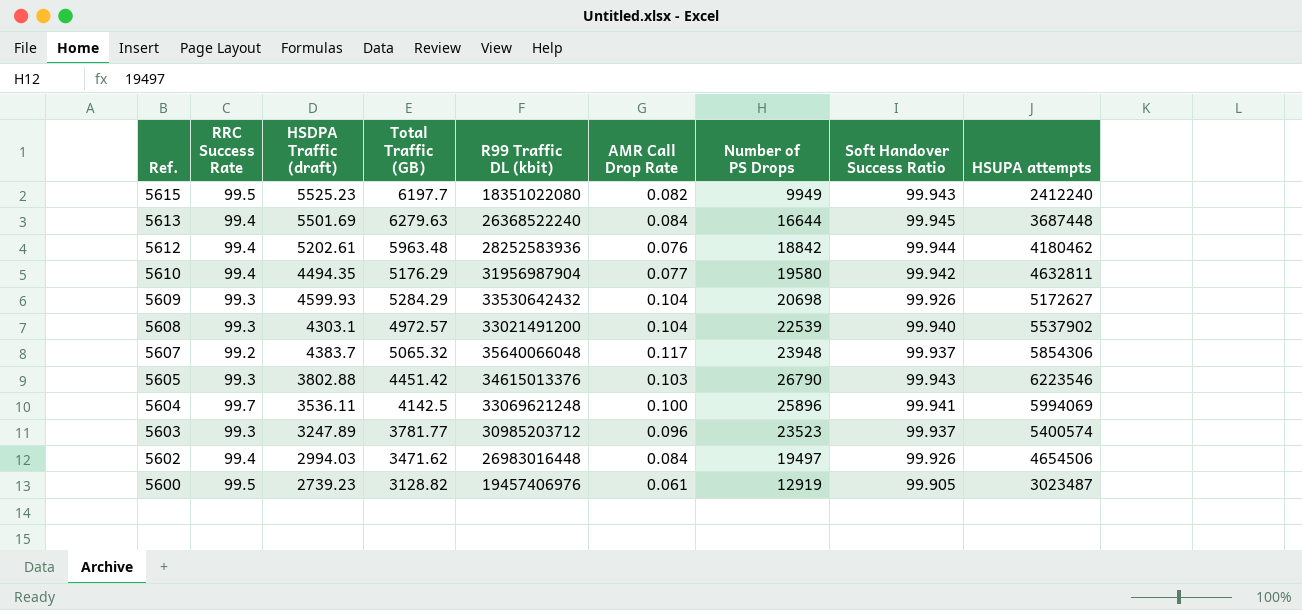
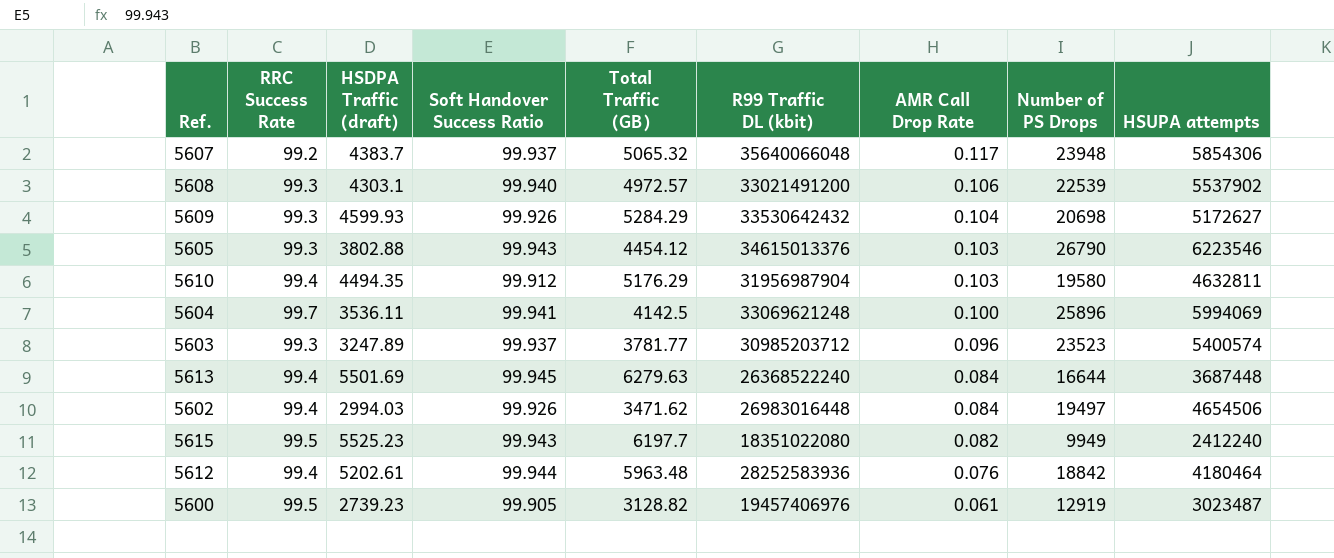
row order: Ref. descending -> AMR Call Drop Rate descending
column Soft Handover Success Ratio | position: 8 -> 4
5608 | AMR Call Drop Rate: 0.104 -> 0.106
5605 | Total Traffic (GB): 4451.42 -> 4454.12
5610 | Soft Handover Success Ratio: 99.942 -> 99.912
5610 | AMR Call Drop Rate: 0.077 -> 0.103
5612 | HSUPA attempts: 4180462 -> 4180464

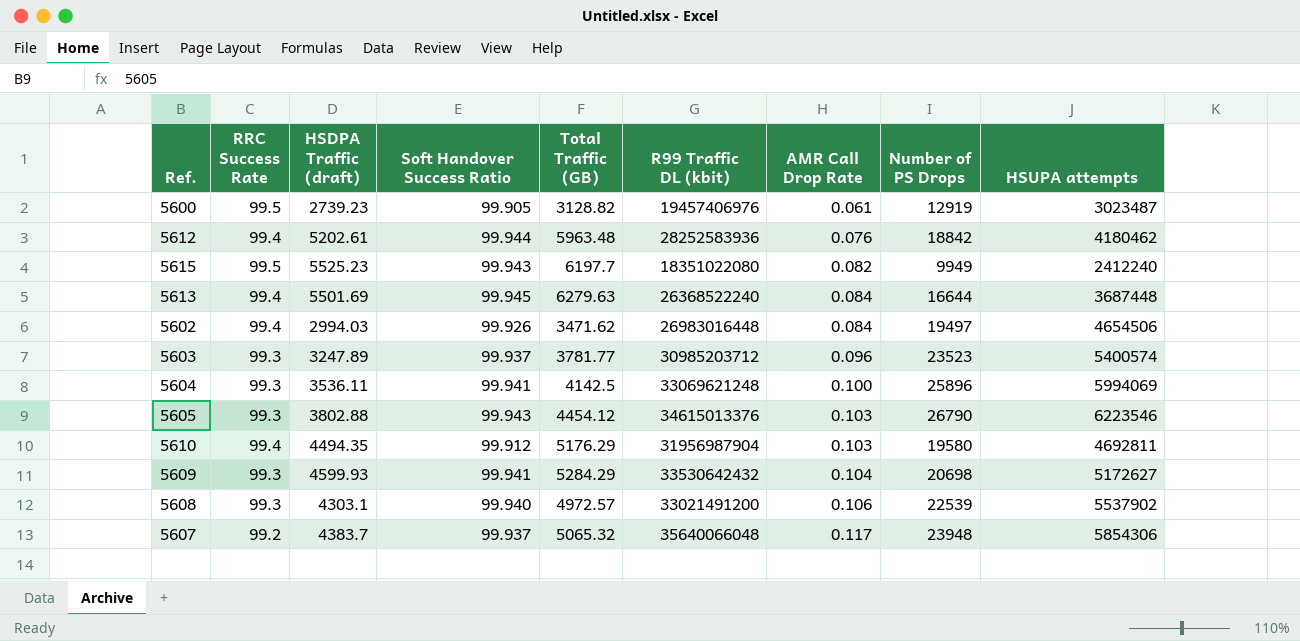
row order: AMR Call Drop Rate descending -> AMR Call Drop Rate ascending
5612 | HSUPA attempts: 4180464 -> 4180462
5604 | RRC Success Rate: 99.7 -> 99.3
5610 | HSUPA attempts: 4632811 -> 4692811
5609 | Soft Handover Success Ratio: 99.926 -> 99.941

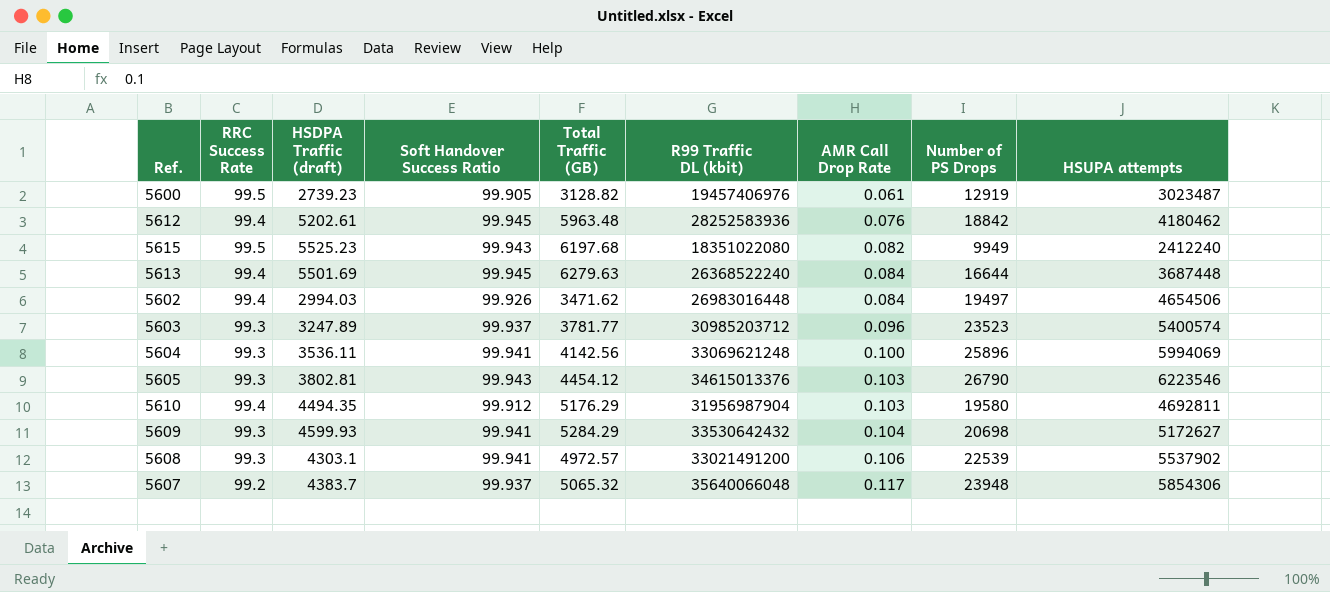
5612 | Soft Handover Success Ratio: 99.944 -> 99.945
5615 | Total Traffic (GB): 6197.7 -> 6197.68
5604 | Total Traffic (GB): 4142.5 -> 4142.56
5605 | HSDPA Traffic (draft): 3802.88 -> 3802.81
5608 | Soft Handover Success Ratio: 99.940 -> 99.941

